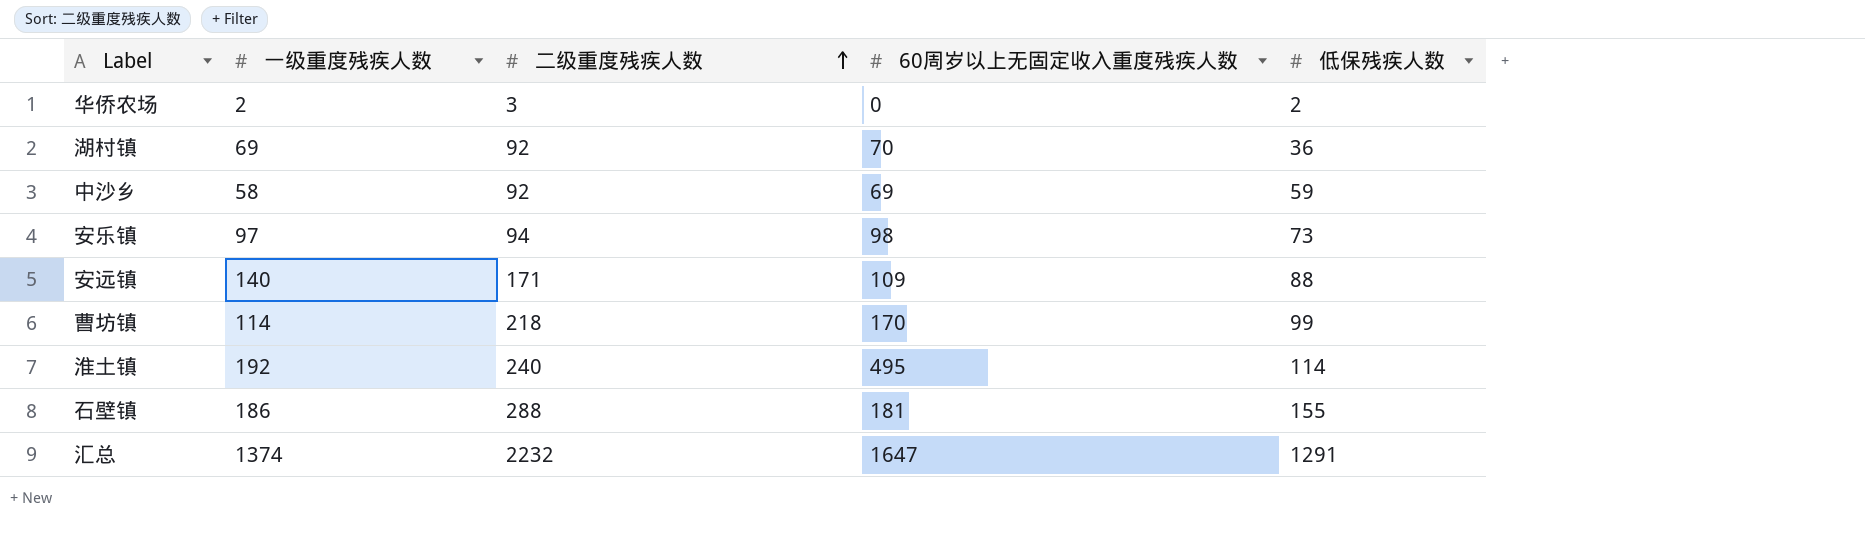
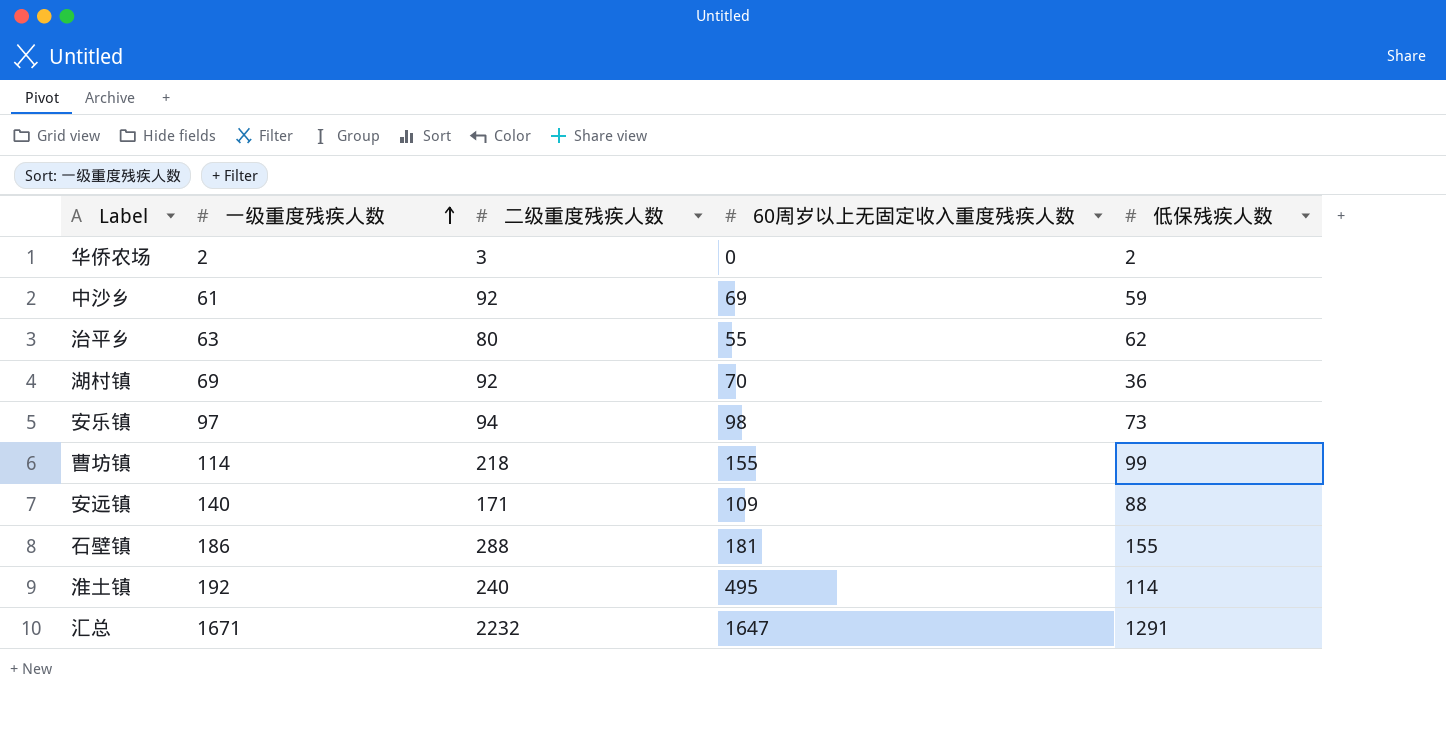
row order: 二级重度残疾人数 ascending -> 一级重度残疾人数 ascending
中沙乡 | 一级重度残疾人数: 58 -> 61
row 治平乡: none -> 63 | 80 | 55 | 62
曹坊镇 | 60周岁以上无固定收入重度残疾人数: 170 -> 155
汇总 | 一级重度残疾人数: 1374 -> 1671

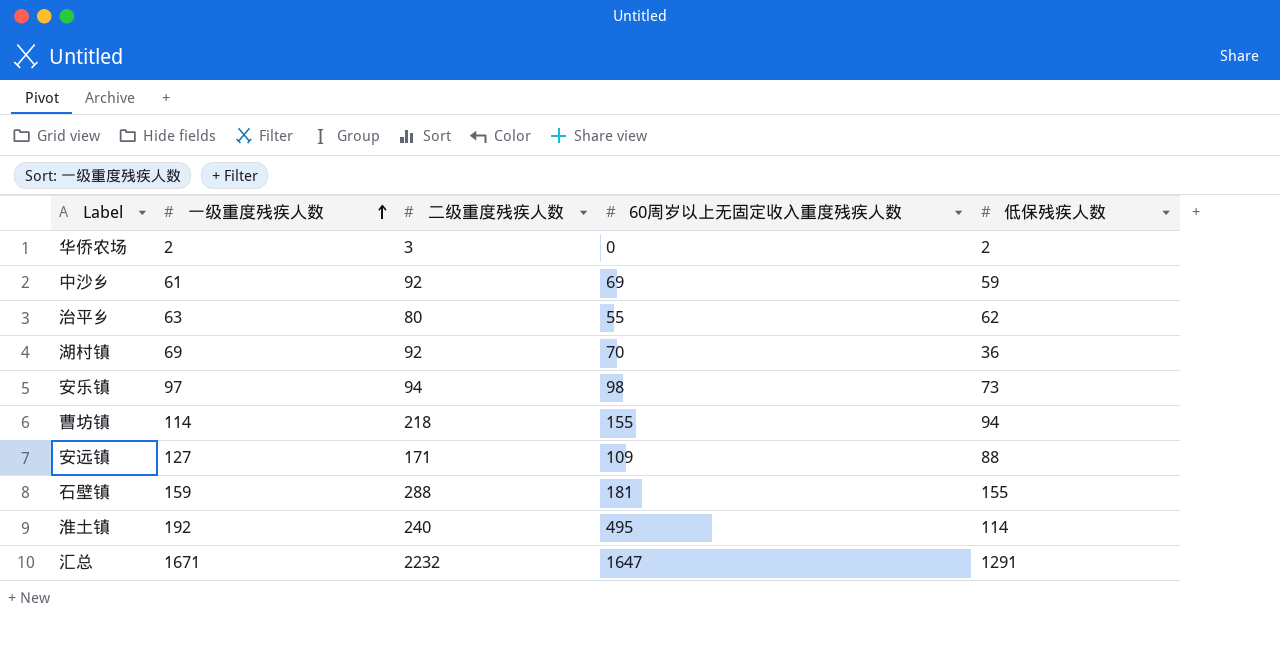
曹坊镇 | 低保残疾人数: 99 -> 94
安远镇 | 一级重度残疾人数: 140 -> 127
石壁镇 | 一级重度残疾人数: 186 -> 159

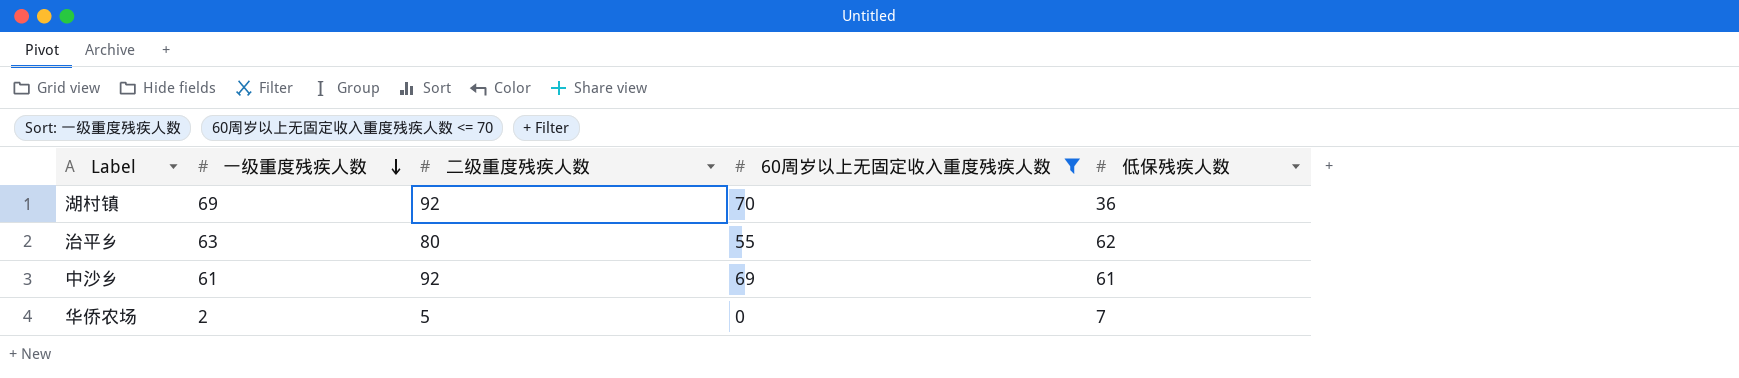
filter: none -> 60周岁以上无固定收入重度残疾人数 <= 70
row order: 一级重度残疾人数 ascending -> 一级重度残疾人数 descending
中沙乡 | 低保残疾人数: 59 -> 61
华侨农场 | 二级重度残疾人数: 3 -> 5
华侨农场 | 低保残疾人数: 2 -> 7

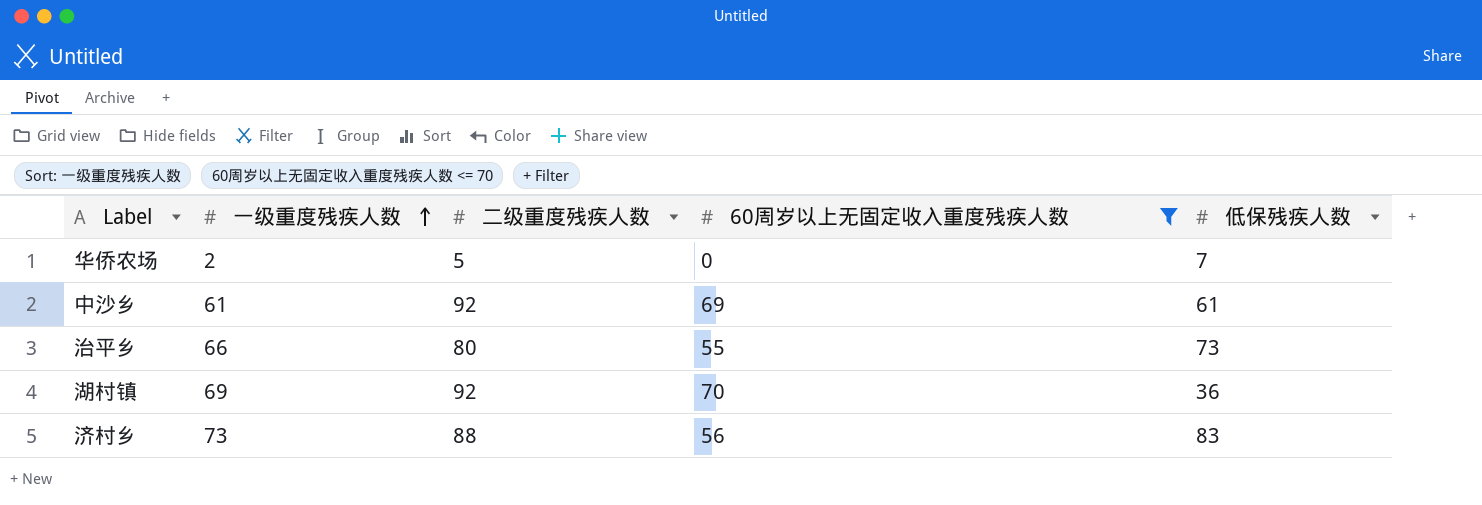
row order: 一级重度残疾人数 descending -> 一级重度残疾人数 ascending
治平乡 | 一级重度残疾人数: 63 -> 66
治平乡 | 低保残疾人数: 62 -> 73
row 济村乡: none -> 73 | 88 | 56 | 83

